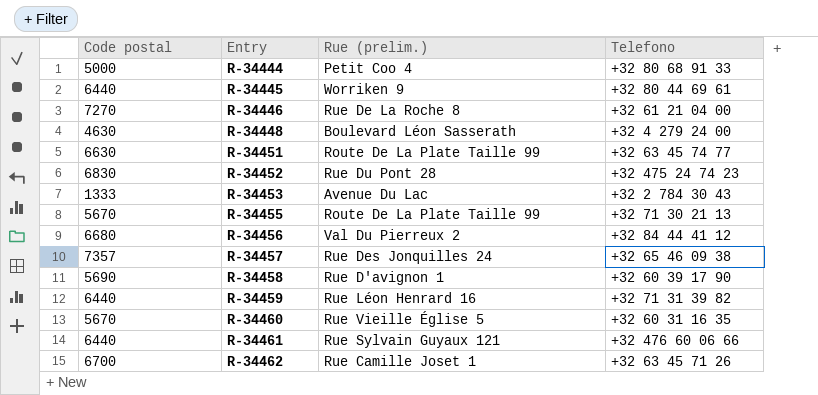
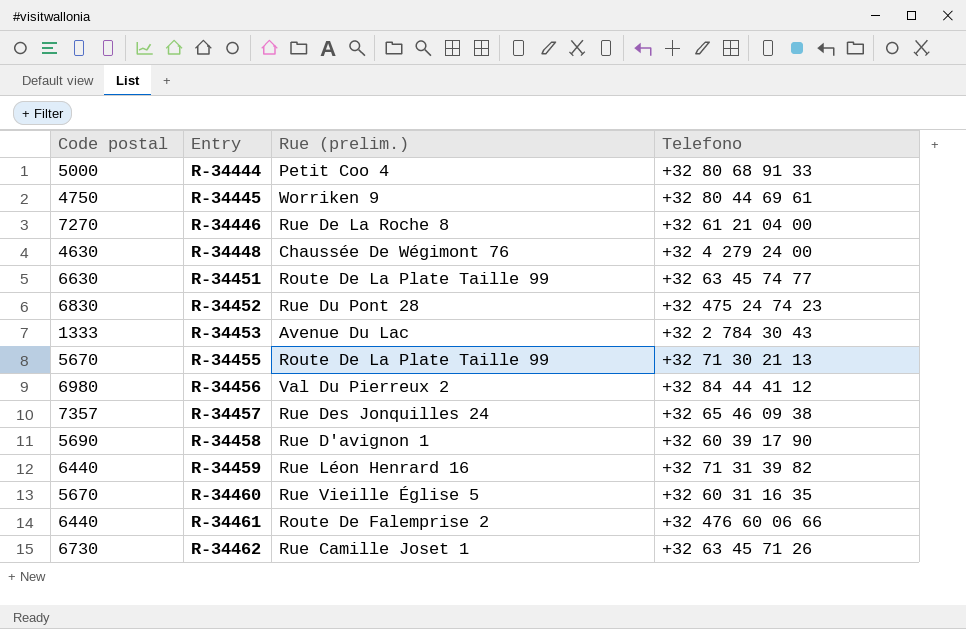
R-34445 | Code postal: 6440 -> 4750
R-34448 | Rue (prelim.): Boulevard Léon Sasserath -> Chaussée De Wégimont 76
R-34456 | Code postal: 6680 -> 6980
R-34461 | Rue (prelim.): Rue Sylvain Guyaux 121 -> Route De Falemprise 2
R-34462 | Code postal: 6700 -> 6730

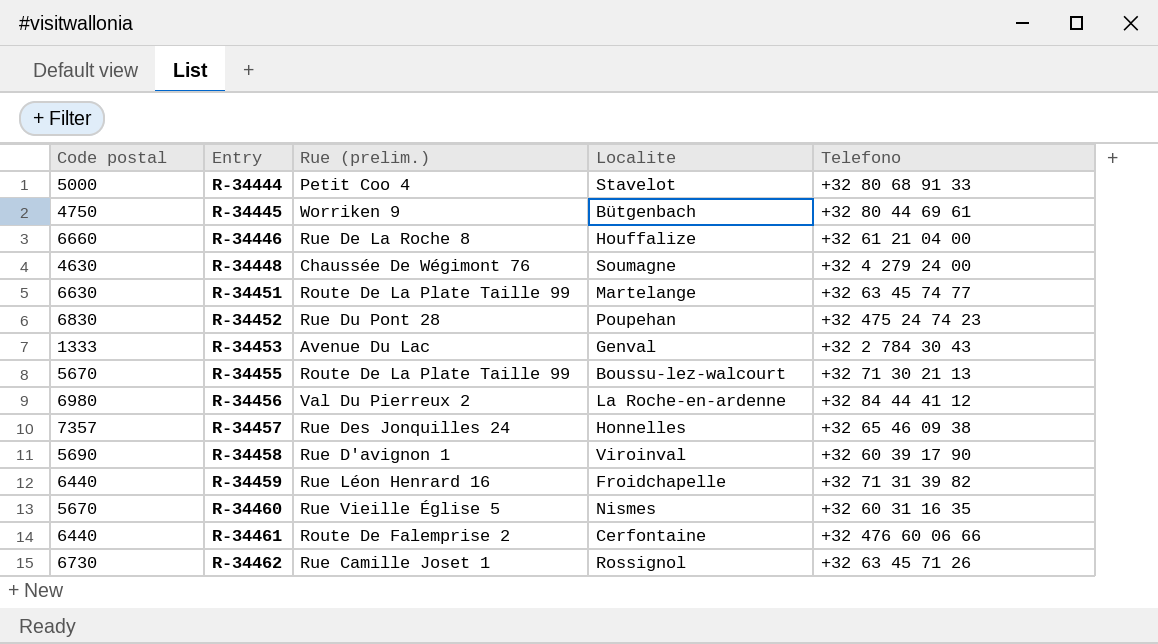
column Localite | position: none -> 4
R-34446 | Code postal: 7270 -> 6660

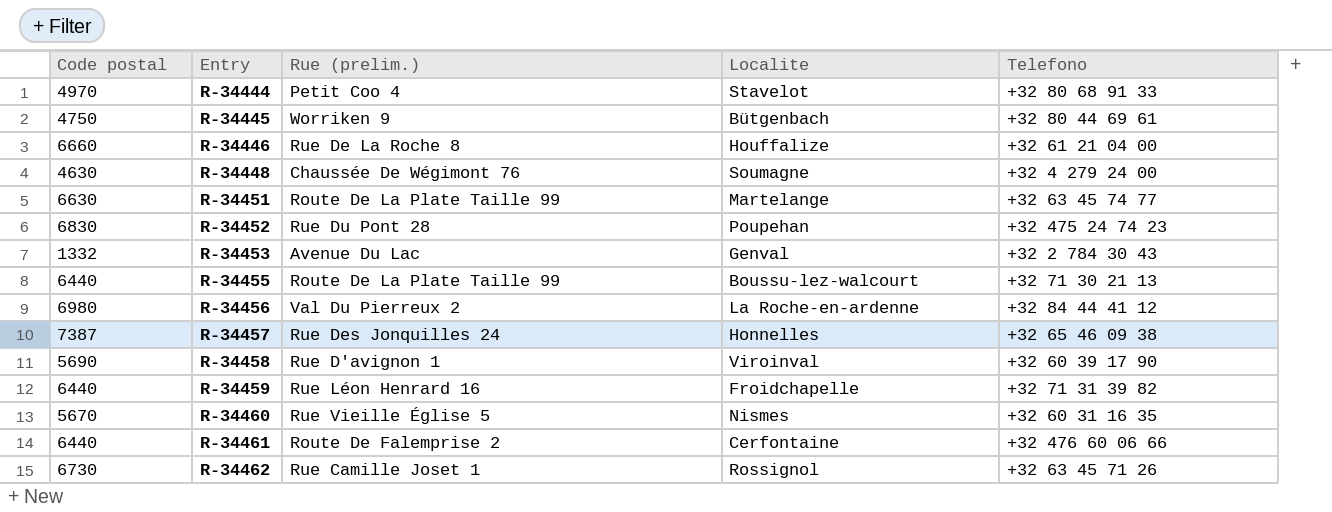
R-34444 | Code postal: 5000 -> 4970
R-34453 | Code postal: 1333 -> 1332
R-34455 | Code postal: 5670 -> 6440
R-34457 | Code postal: 7357 -> 7387

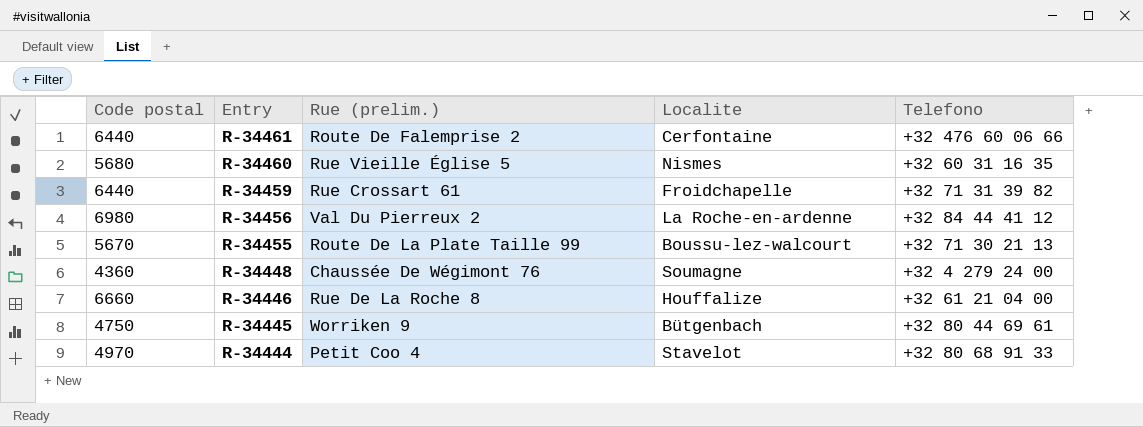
row order: Entry ascending -> Entry descending
row R-34451: 6630 | Route De La Plate Taille 99 | Martelange | +32 63 45 74 77 -> none
row R-34452: 6830 | Rue Du Pont 28 | Poupehan | +32 475 24 74 23 -> none
row R-34453: 1332 | Avenue Du Lac | Genval | +32 2 784 30 43 -> none
row R-34457: 7387 | Rue Des Jonquilles 24 | Honnelles | +32 65 46 09 38 -> none
row R-34458: 5690 | Rue D'avignon 1 | Viroinval | +32 60 39 17 90 -> none
row R-34462: 6730 | Rue Camille Joset 1 | Rossignol | +32 63 45 71 26 -> none
R-34460 | Code postal: 5670 -> 5680
R-34459 | Rue (prelim.): Rue Léon Henrard 16 -> Rue Crossart 61
R-34455 | Code postal: 6440 -> 5670
R-34448 | Code postal: 4630 -> 4360

